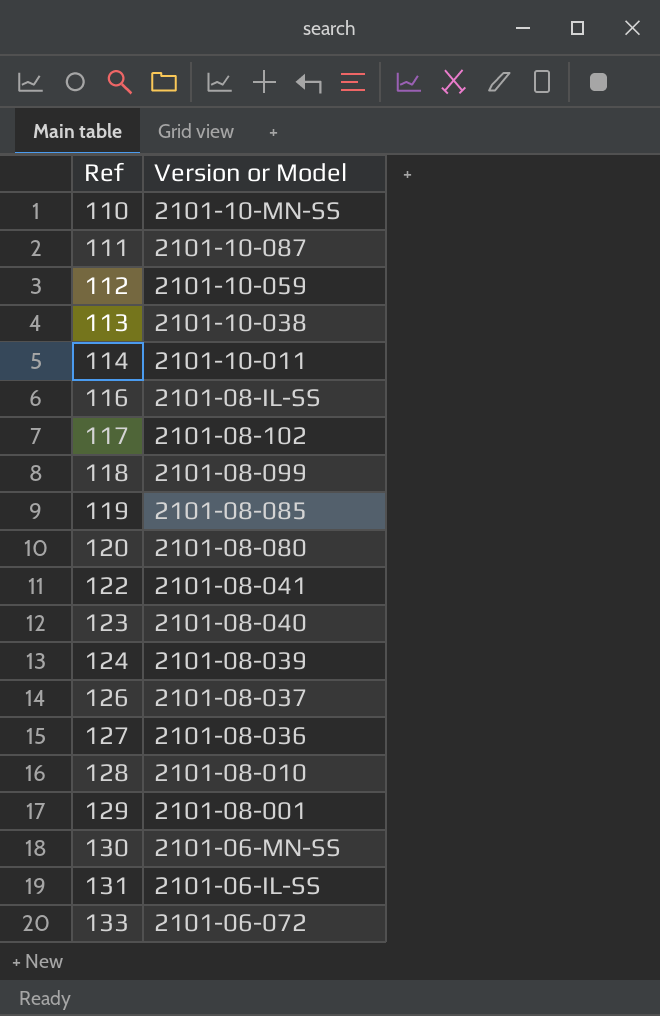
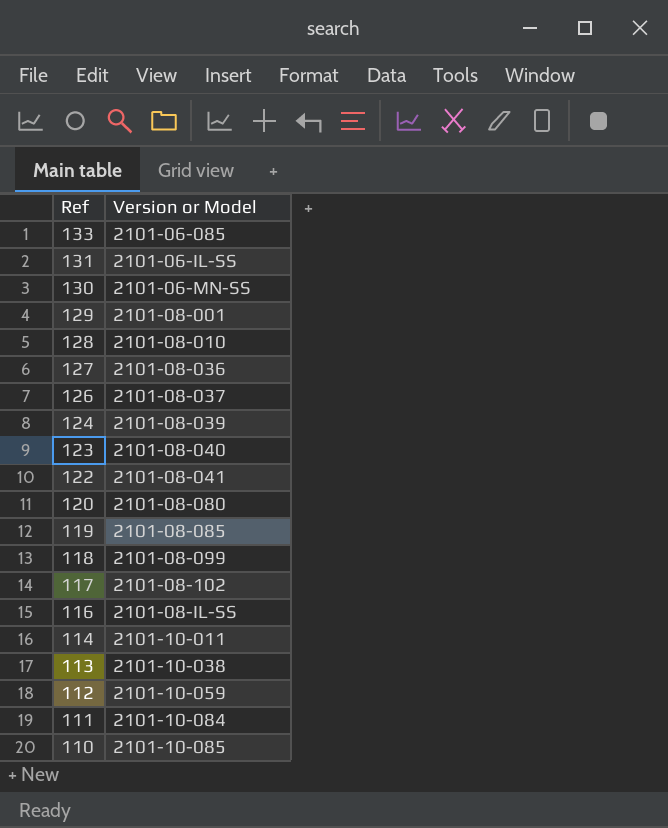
row order: Ref ascending -> Ref descending
133 | Version or Model: 2101-06-072 -> 2101-06-085
111 | Version or Model: 2101-10-087 -> 2101-10-084
110 | Version or Model: 2101-10-MN-SS -> 2101-10-085

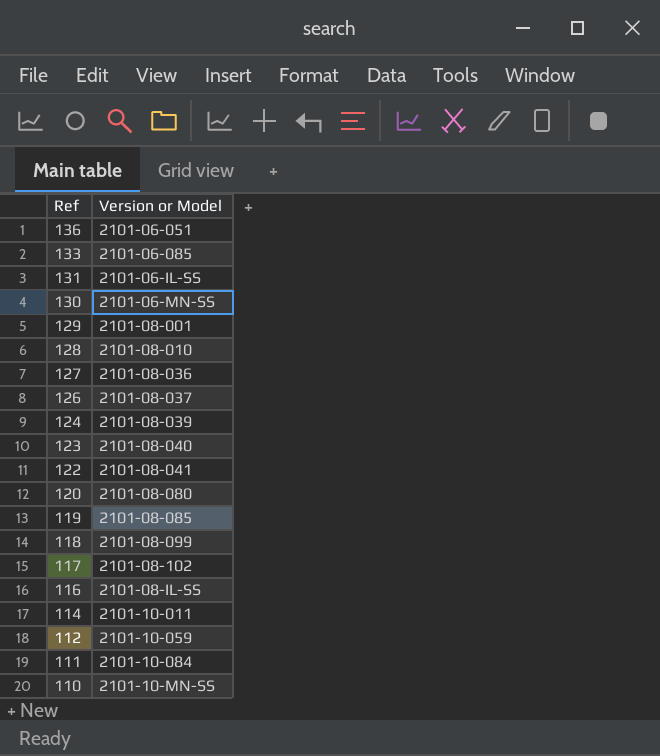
row 113: 2101-10-038 -> none
row 136: none -> 2101-06-051
110 | Version or Model: 2101-10-085 -> 2101-10-MN-SS

